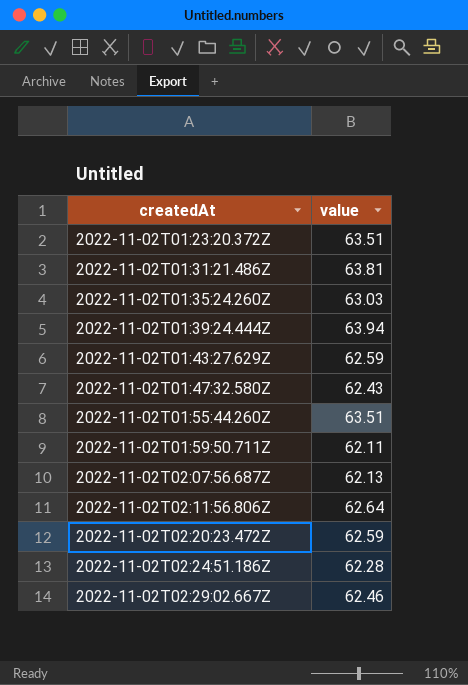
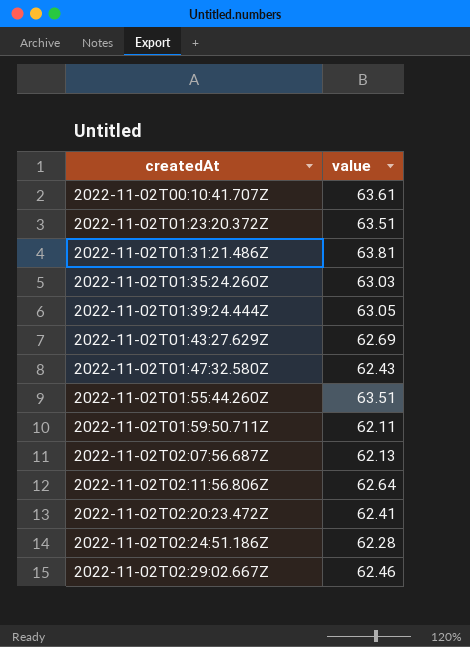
row 2022-11-02T00:10:41.707Z: none -> 63.61
2022-11-02T01:39:24.444Z | value: 63.94 -> 63.05
2022-11-02T01:43:27.629Z | value: 62.59 -> 62.69
2022-11-02T02:20:23.472Z | value: 62.59 -> 62.41

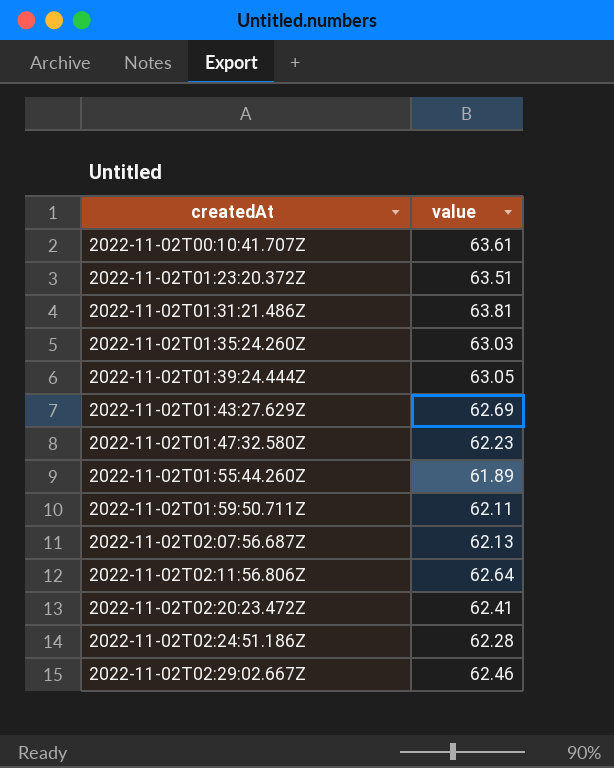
2022-11-02T01:47:32.580Z | value: 62.43 -> 62.23
2022-11-02T01:55:44.260Z | value: 63.51 -> 61.89

